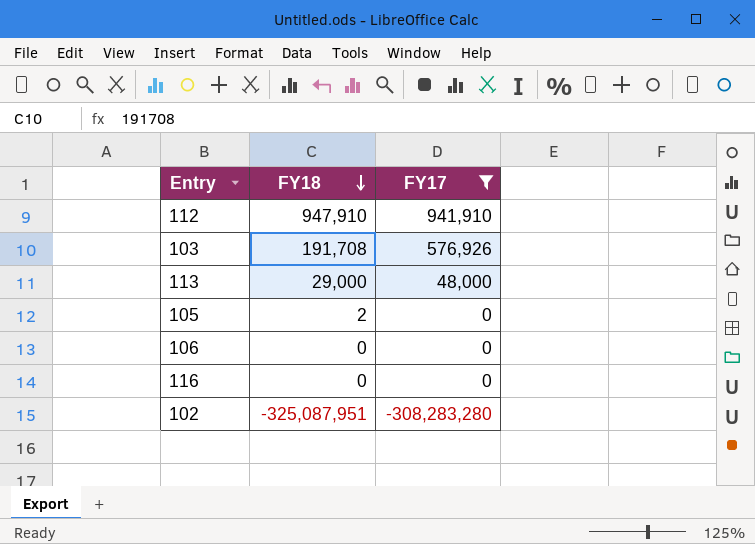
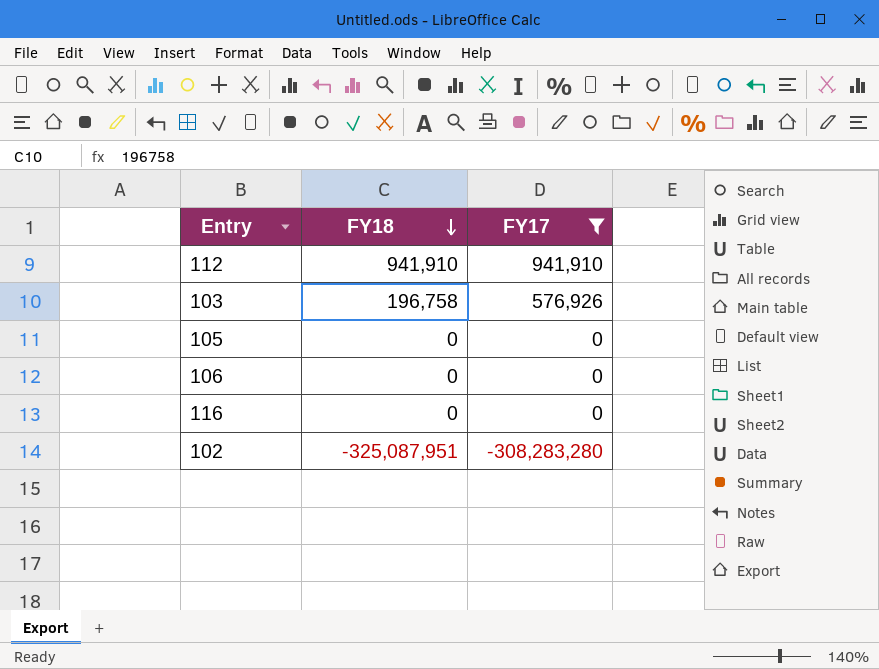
row 113: 29,000 | 48,000 -> none
112 | FY18: 947,910 -> 941,910
103 | FY18: 191,708 -> 196,758
105 | FY18: 2 -> 0

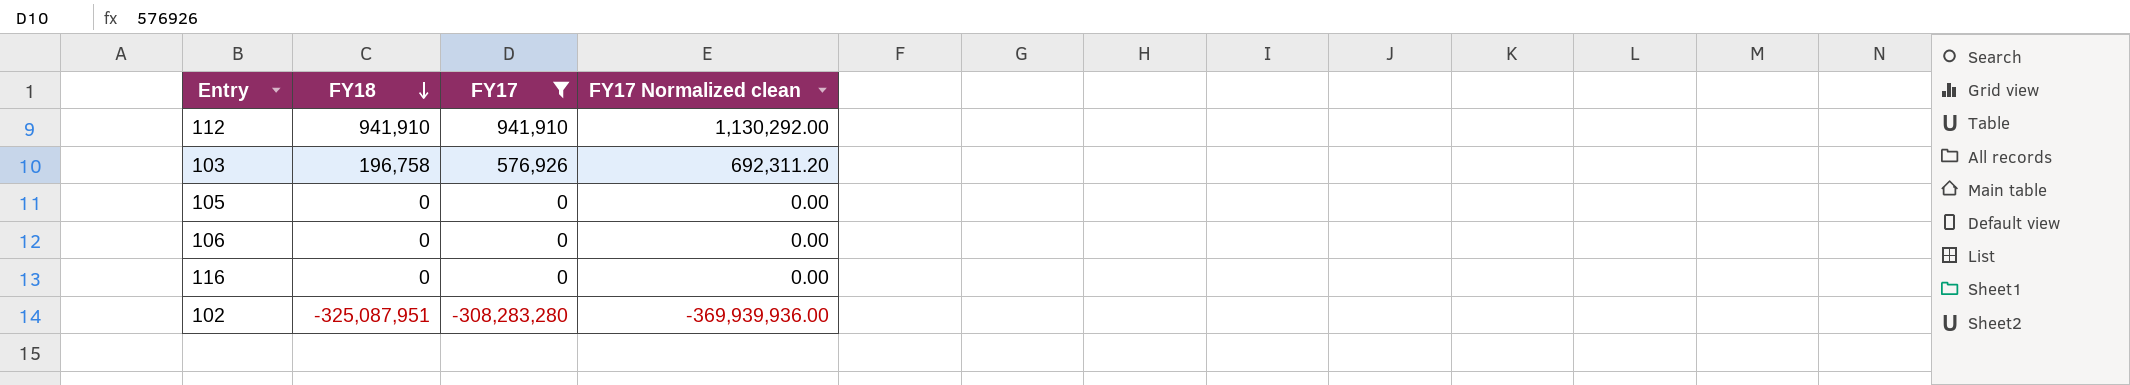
column FY17 Normalized clean | formula: none -> [FY17] * 1.2

